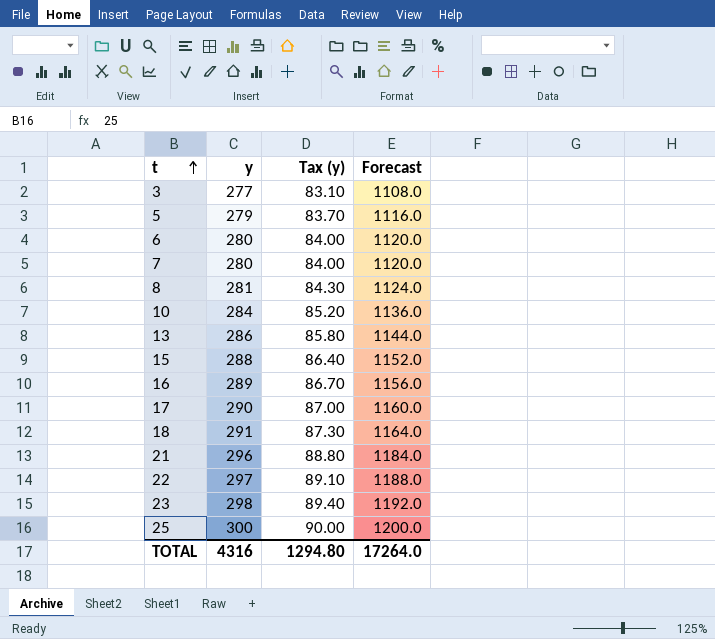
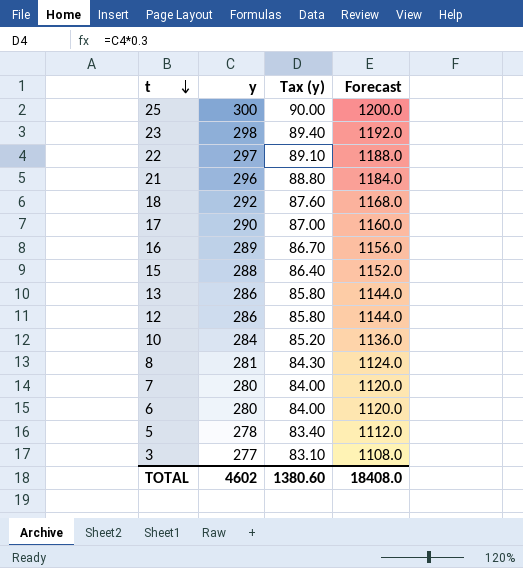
row order: t ascending -> t descending
18 | y: 291 -> 292
18 | Tax (y): 87.30 -> 87.60
18 | Forecast: 1164.0 -> 1168.0
row 12: none -> 286 | 85.80 | 1144.0
5 | y: 279 -> 278
5 | Tax (y): 83.70 -> 83.40
5 | Forecast: 1116.0 -> 1112.0
TOTAL | y: 4316 -> 4602
TOTAL | Tax (y): 1294.80 -> 1380.60
TOTAL | Forecast: 17264.0 -> 18408.0

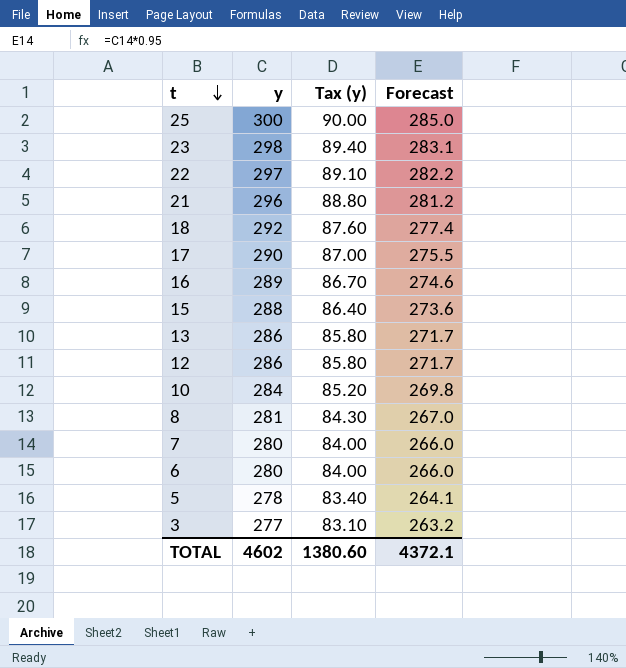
column Forecast | formula: [y] * 4 -> [y] * 0.95
TOTAL | Forecast: 18408.0 -> 4372.1

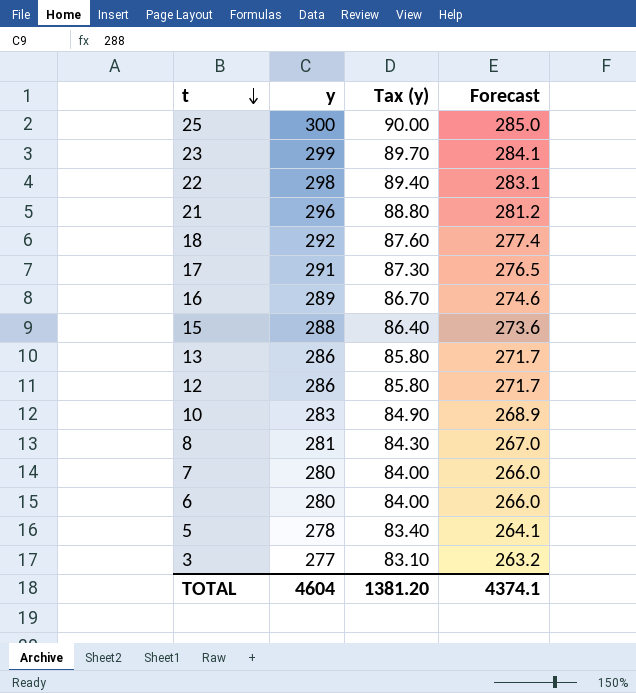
23 | y: 298 -> 299
23 | Tax (y): 89.40 -> 89.70
23 | Forecast: 283.1 -> 284.1
22 | y: 297 -> 298
22 | Tax (y): 89.10 -> 89.40
22 | Forecast: 282.2 -> 283.1
17 | y: 290 -> 291
17 | Tax (y): 87.00 -> 87.30
17 | Forecast: 275.5 -> 276.5
10 | y: 284 -> 283
10 | Tax (y): 85.20 -> 84.90
10 | Forecast: 269.8 -> 268.9
TOTAL | y: 4602 -> 4604
TOTAL | Tax (y): 1380.60 -> 1381.20
TOTAL | Forecast: 4372.1 -> 4374.1

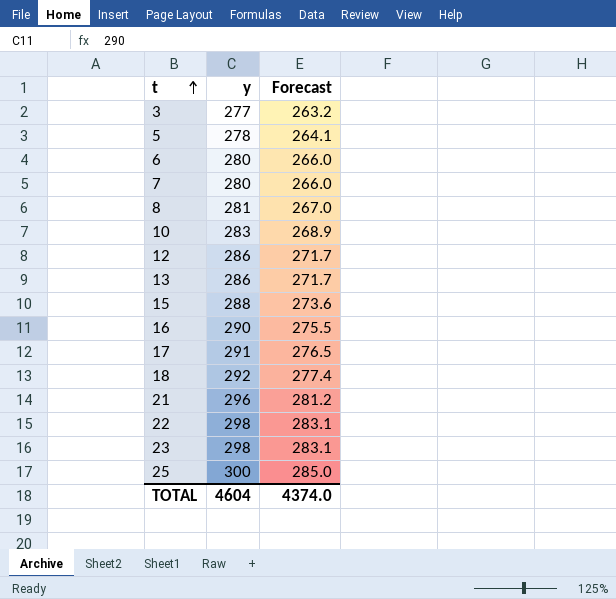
row order: t descending -> t ascending
column Tax (y) | formula: [y] * 0.3 -> none
16 | y: 289 -> 290
16 | Forecast: 274.6 -> 275.5
23 | y: 299 -> 298
23 | Forecast: 284.1 -> 283.1
TOTAL | Forecast: 4374.1 -> 4374.0

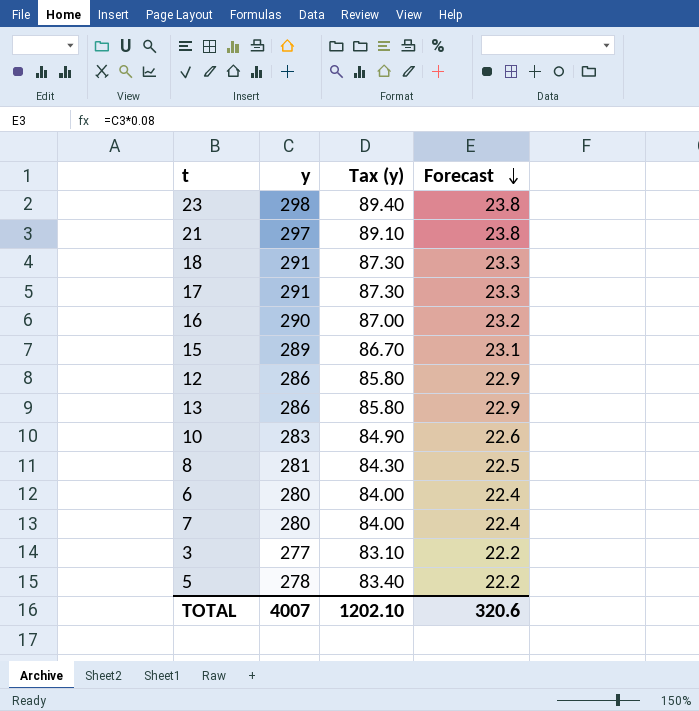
row order: t ascending -> Forecast descending
column Tax (y) | formula: none -> [y] * 0.3
column Forecast | formula: [y] * 0.95 -> [y] * 0.08
row 22: 298 | 283.1 -> none
row 25: 300 | 285.0 -> none
21 | y: 296 -> 297
18 | y: 292 -> 291
15 | y: 288 -> 289
TOTAL | y: 4604 -> 4007
TOTAL | Forecast: 4374.0 -> 320.6

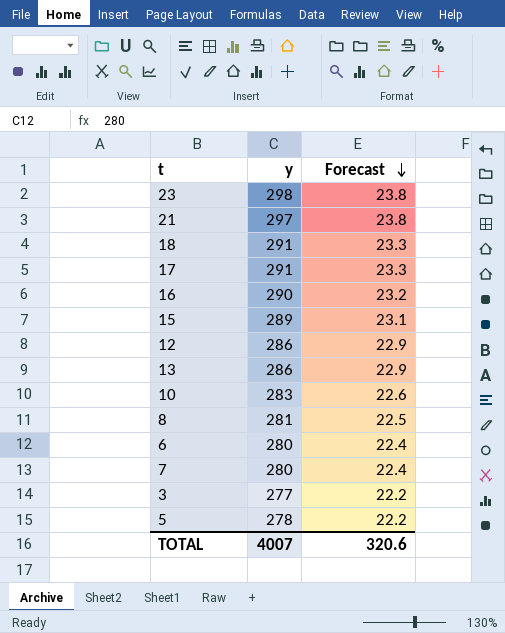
column Tax (y) | formula: [y] * 0.3 -> none

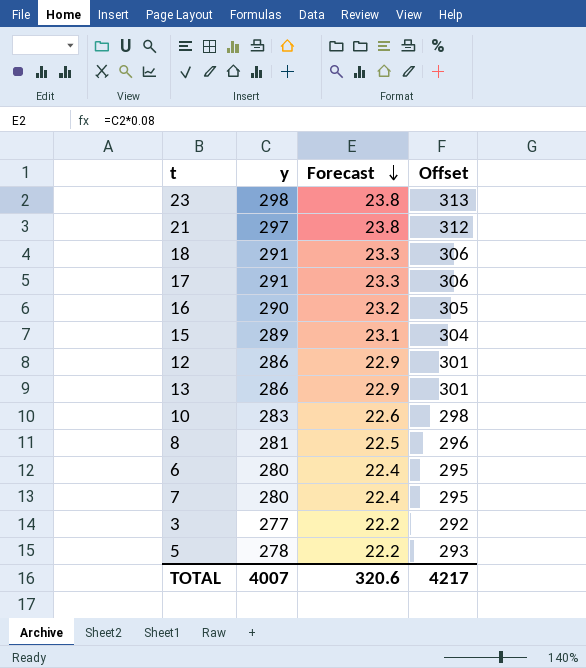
column Offset | formula: none -> [y] + 15

